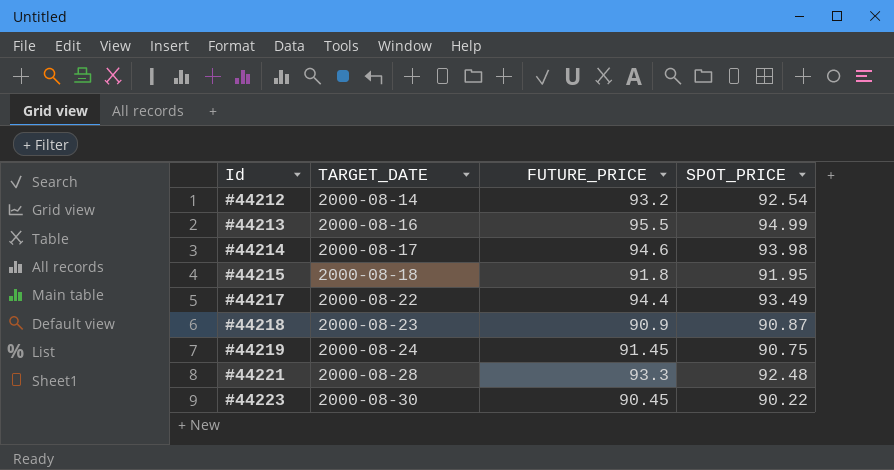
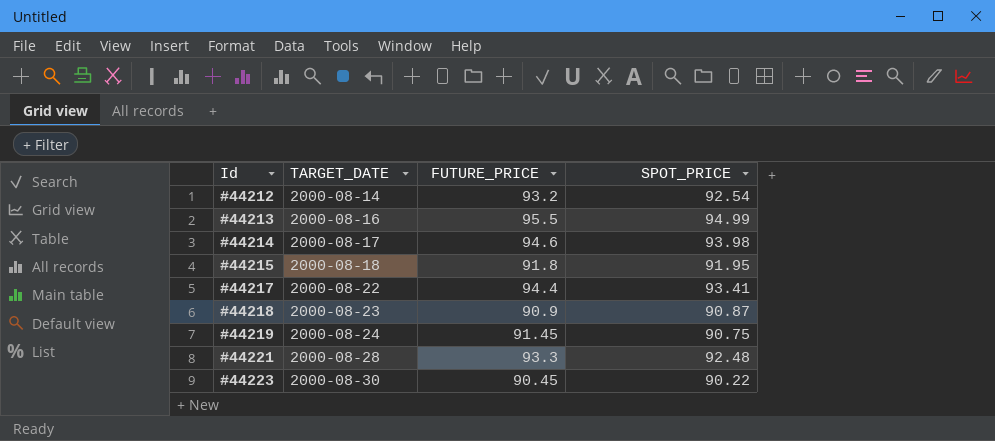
#44217 | SPOT_PRICE: 93.49 -> 93.41

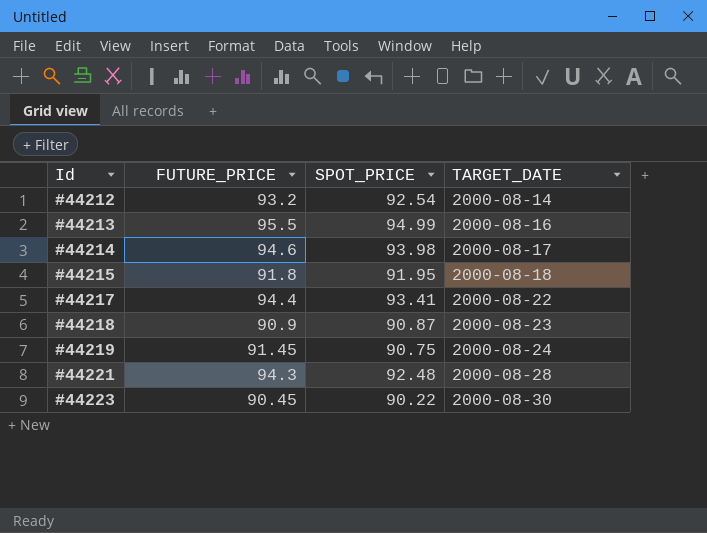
column TARGET_DATE | position: 2 -> 4
#44221 | FUTURE_PRICE: 93.3 -> 94.3

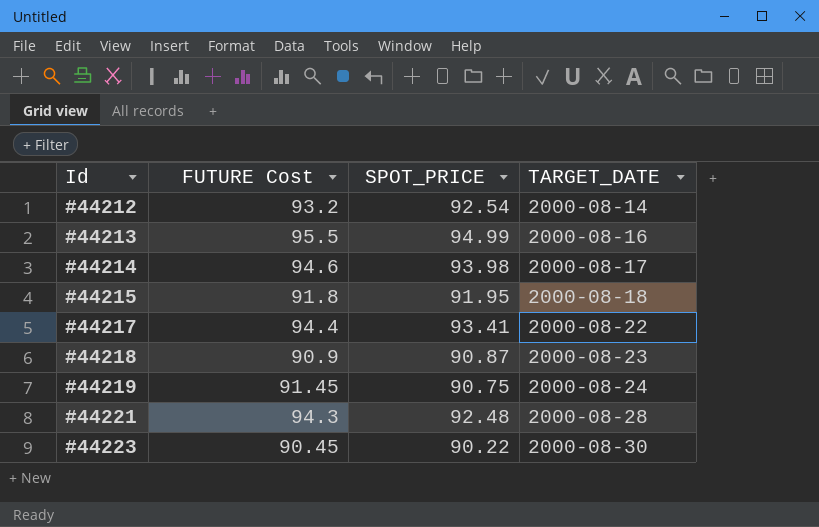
column name: FUTURE_PRICE -> FUTURE Cost

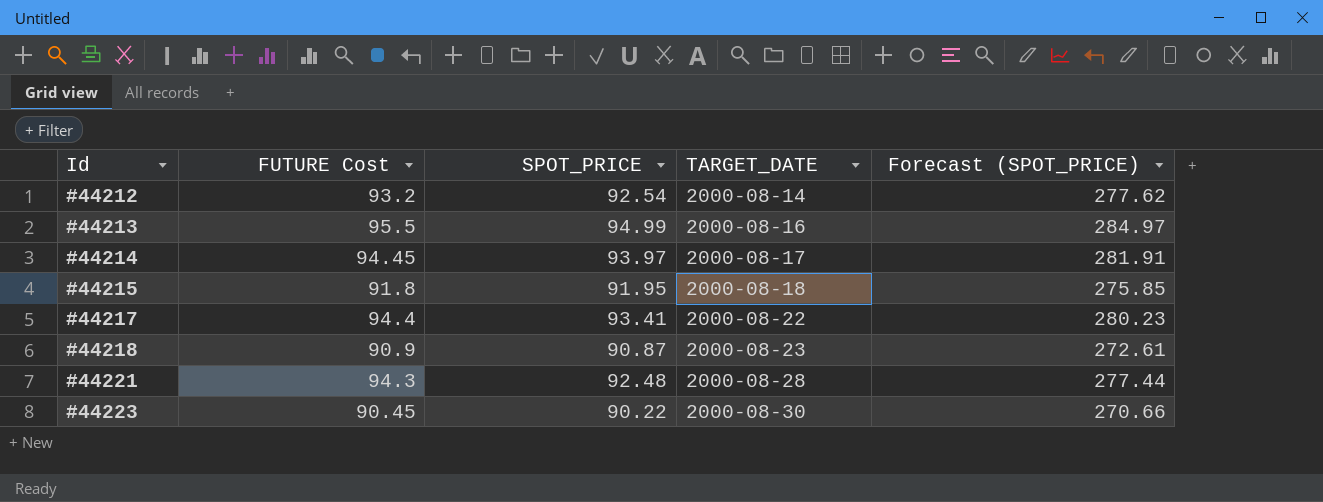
column Forecast (SPOT_PRICE) | formula: none -> [SPOT_PRICE] * 3
row #44219: 91.45 | 90.75 | 2000-08-24 -> none
#44214 | FUTURE Cost: 94.6 -> 94.45
#44214 | SPOT_PRICE: 93.98 -> 93.97

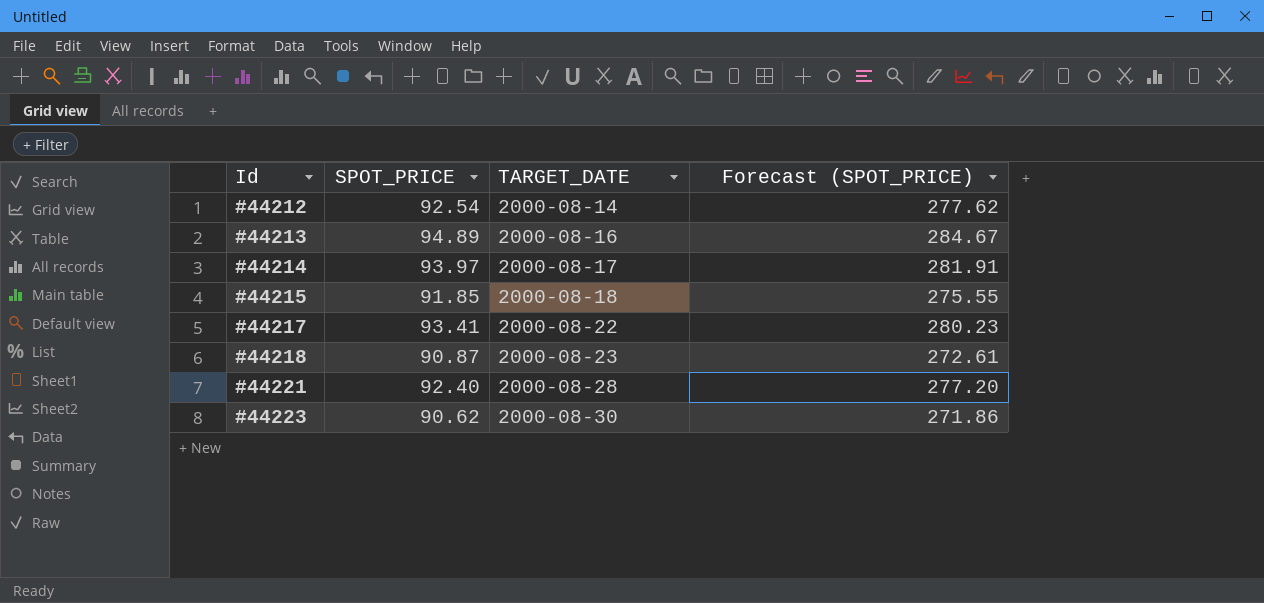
column FUTURE Cost | position: 2 -> none
#44213 | SPOT_PRICE: 94.99 -> 94.89
#44213 | Forecast (SPOT_PRICE): 284.97 -> 284.67
#44215 | SPOT_PRICE: 91.95 -> 91.85
#44215 | Forecast (SPOT_PRICE): 275.85 -> 275.55
#44221 | SPOT_PRICE: 92.48 -> 92.40
#44221 | Forecast (SPOT_PRICE): 277.44 -> 277.20
#44223 | SPOT_PRICE: 90.22 -> 90.62
#44223 | Forecast (SPOT_PRICE): 270.66 -> 271.86

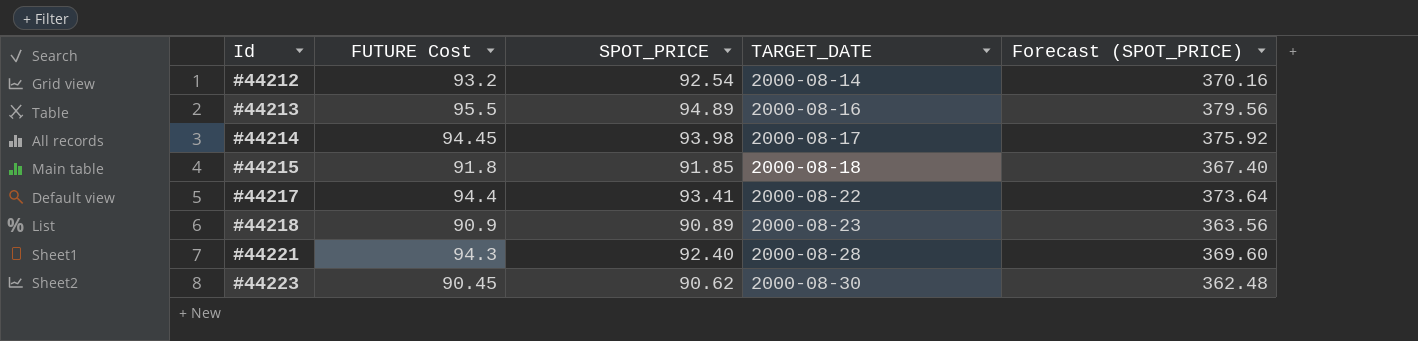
column FUTURE Cost | position: none -> 2
column Forecast (SPOT_PRICE) | formula: [SPOT_PRICE] * 3 -> [SPOT_PRICE] * 4
#44214 | SPOT_PRICE: 93.97 -> 93.98
#44218 | SPOT_PRICE: 90.87 -> 90.89

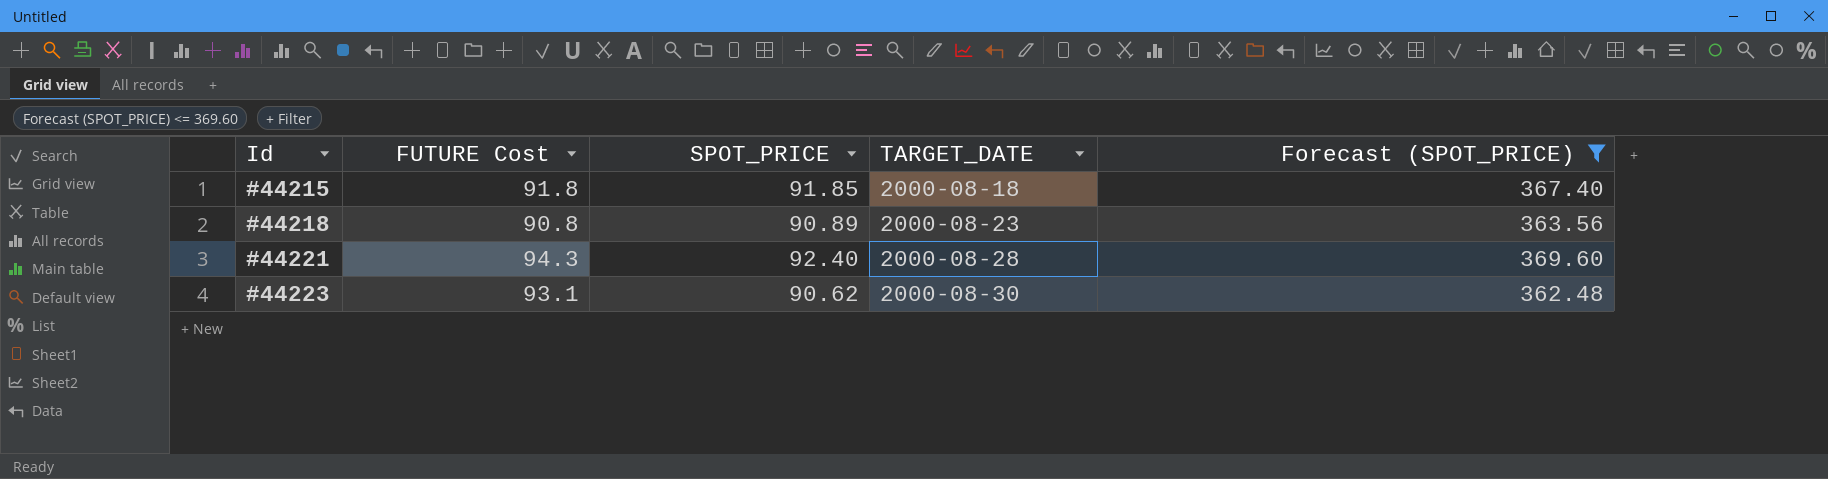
filter: none -> Forecast (SPOT_PRICE) <= 369.60
#44218 | FUTURE Cost: 90.9 -> 90.8
#44223 | FUTURE Cost: 90.45 -> 93.1

